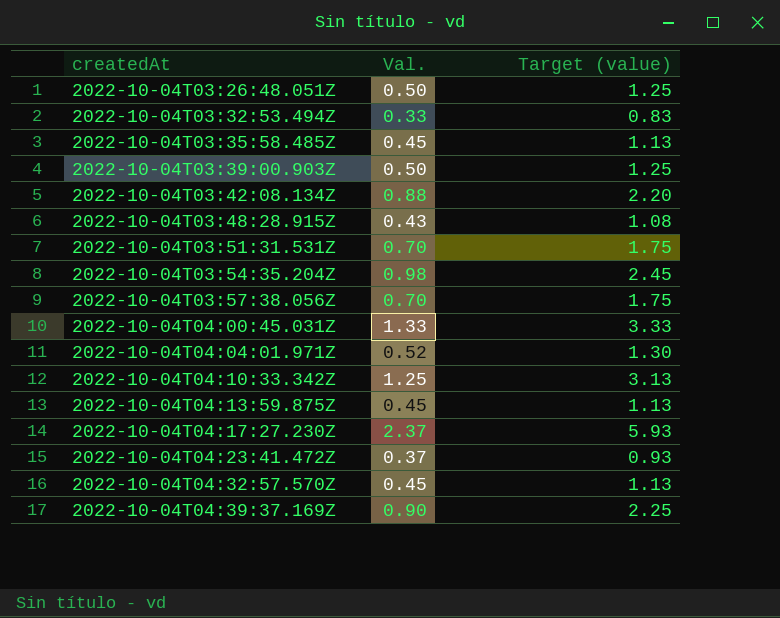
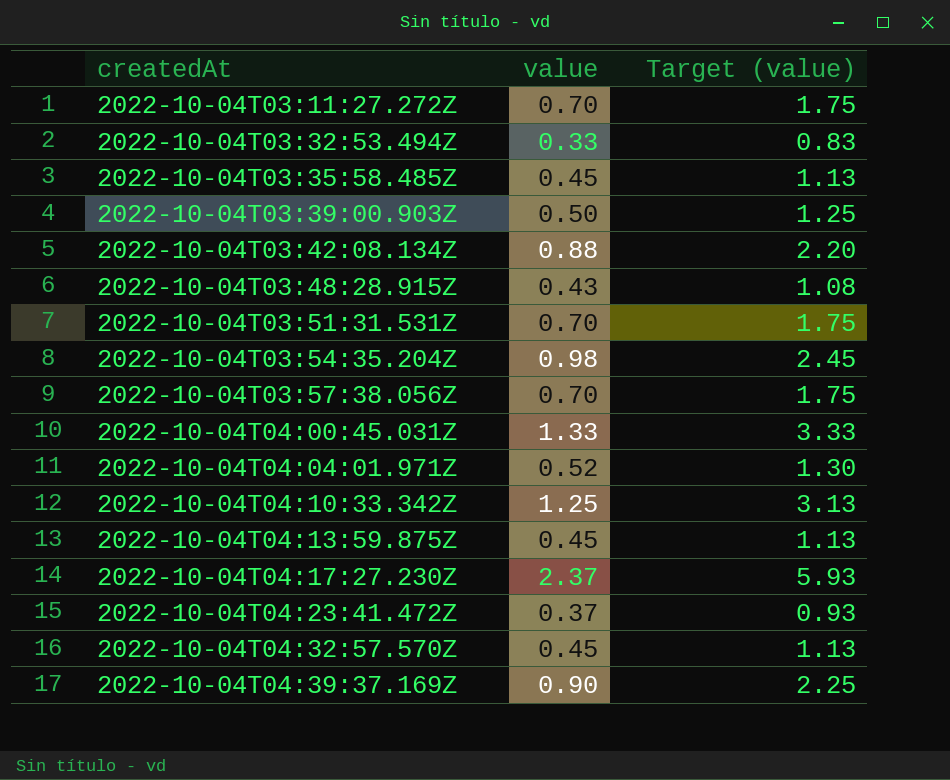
column name: Val. -> value
row 2022-10-04T03:26:48.051Z: 0.50 | 1.25 -> none
row 2022-10-04T03:11:27.272Z: none -> 0.70 | 1.75

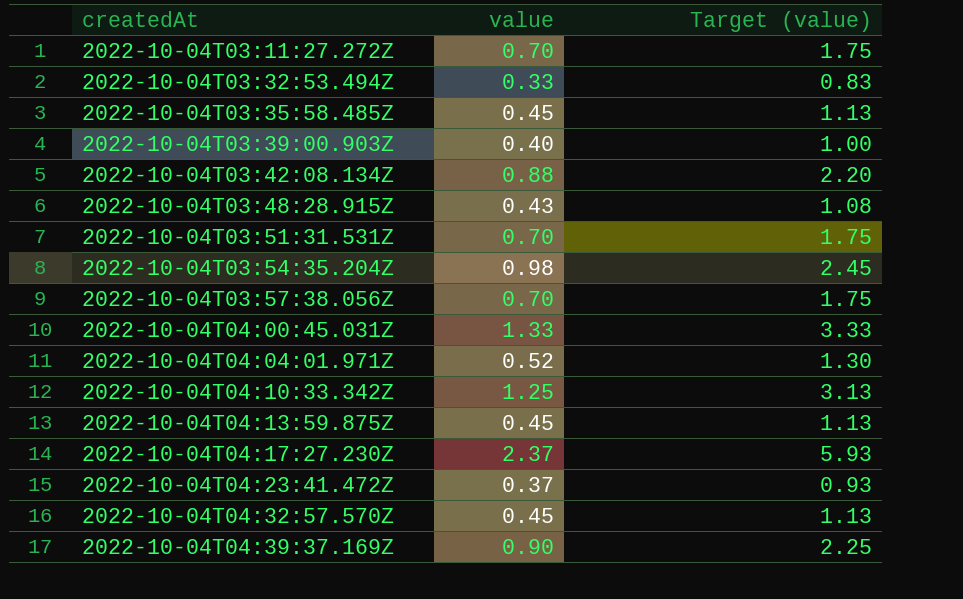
2022-10-04T03:39:00.903Z | value: 0.50 -> 0.40
2022-10-04T03:39:00.903Z | Target (value): 1.25 -> 1.00

